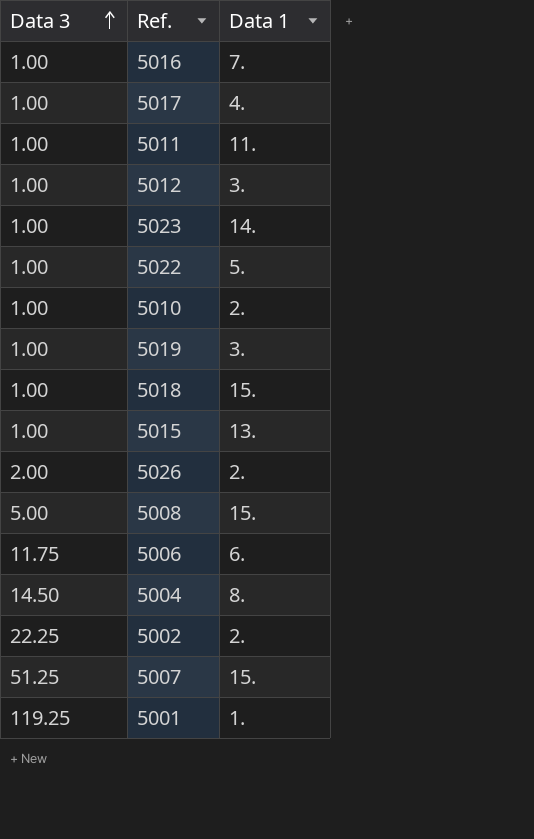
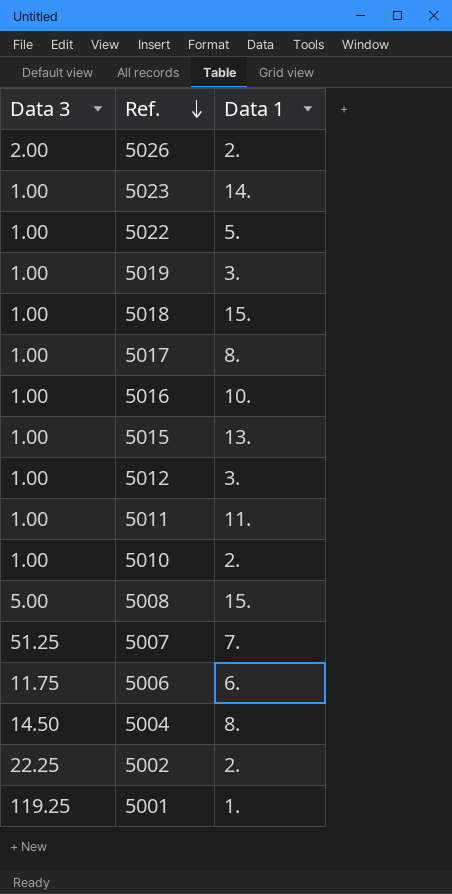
row order: Data 3 ascending -> Ref. descending
5017 | Data 1: 4. -> 8.
5016 | Data 1: 7. -> 10.
5007 | Data 1: 15. -> 7.

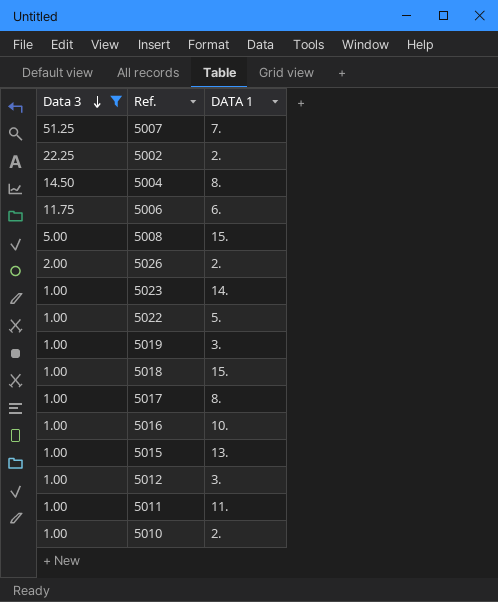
filter: none -> Data 3 != 119.25
row order: Ref. descending -> Data 3 descending
column name: Data 1 -> DATA 1

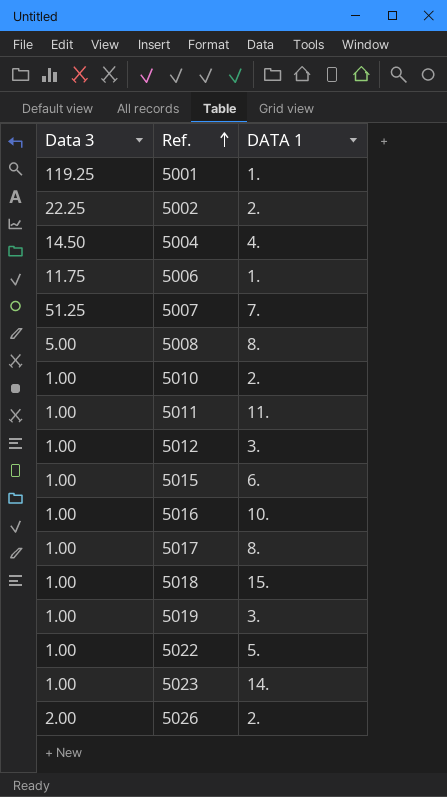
filter: Data 3 != 119.25 -> none
row order: Data 3 descending -> Ref. ascending
5004 | DATA 1: 8. -> 4.
5006 | DATA 1: 6. -> 1.
5008 | DATA 1: 15. -> 8.
5015 | DATA 1: 13. -> 6.

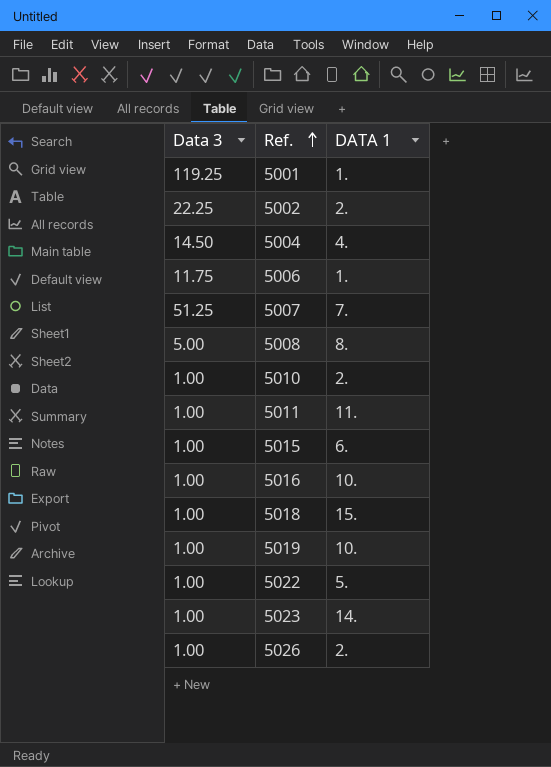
row 5012: 1.00 | 3. -> none
row 5017: 1.00 | 8. -> none
5019 | DATA 1: 3. -> 10.
5026 | Data 3: 2.00 -> 1.00

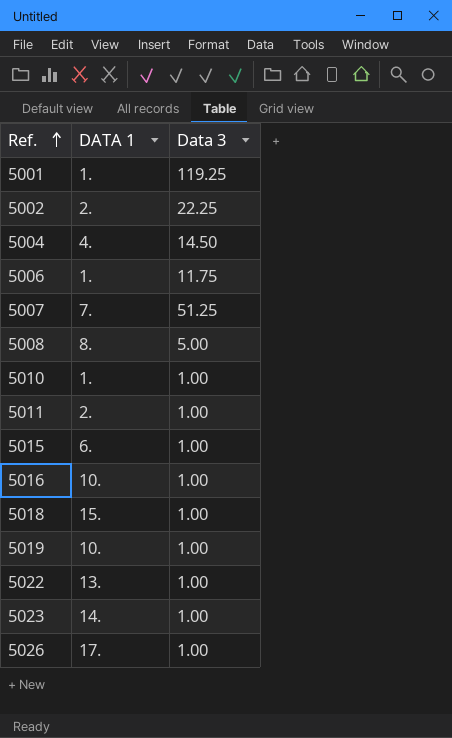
column Data 3 | position: 1 -> 3
5010 | DATA 1: 2. -> 1.
5011 | DATA 1: 11. -> 2.
5022 | DATA 1: 5. -> 13.
5026 | DATA 1: 2. -> 17.

